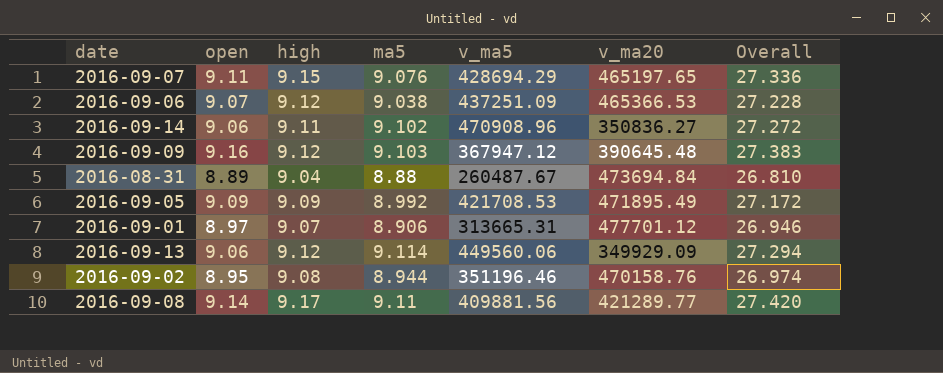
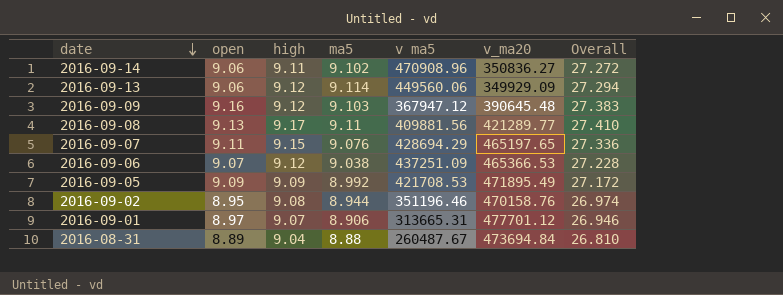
row order: none -> date descending
column name: v_ma5 -> v ma5
2016-09-08 | open: 9.14 -> 9.13
2016-09-08 | Overall: 27.420 -> 27.410

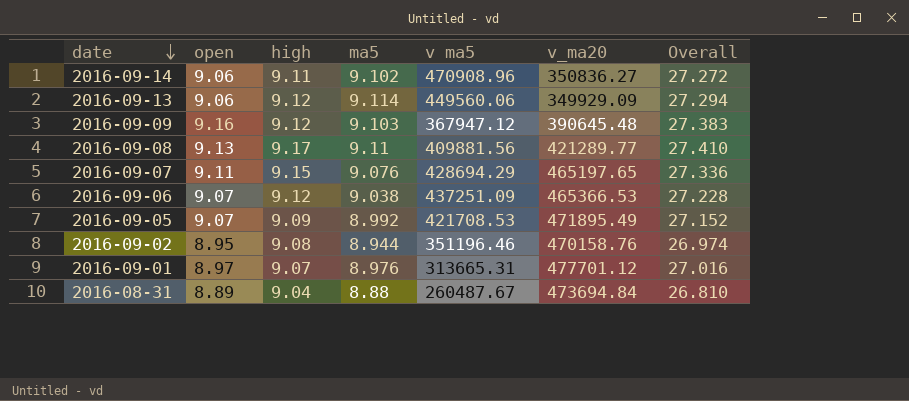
2016-09-05 | open: 9.09 -> 9.07
2016-09-05 | Overall: 27.172 -> 27.152
2016-09-01 | ma5: 8.906 -> 8.976
2016-09-01 | Overall: 26.946 -> 27.016

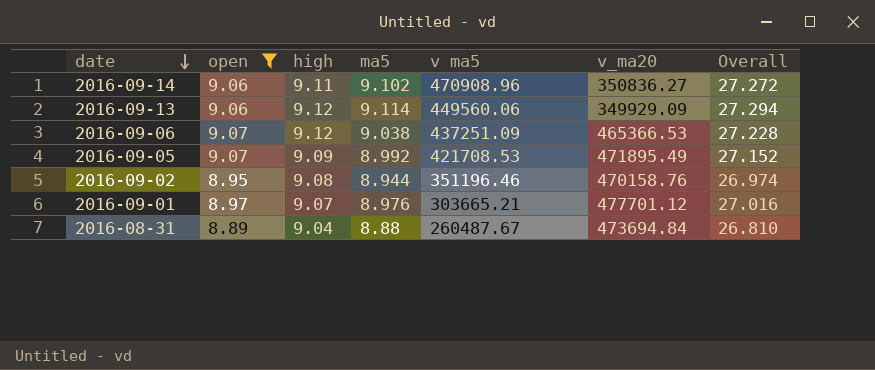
filter: none -> open <= 9.07
2016-09-01 | v ma5: 313665.31 -> 303665.21

